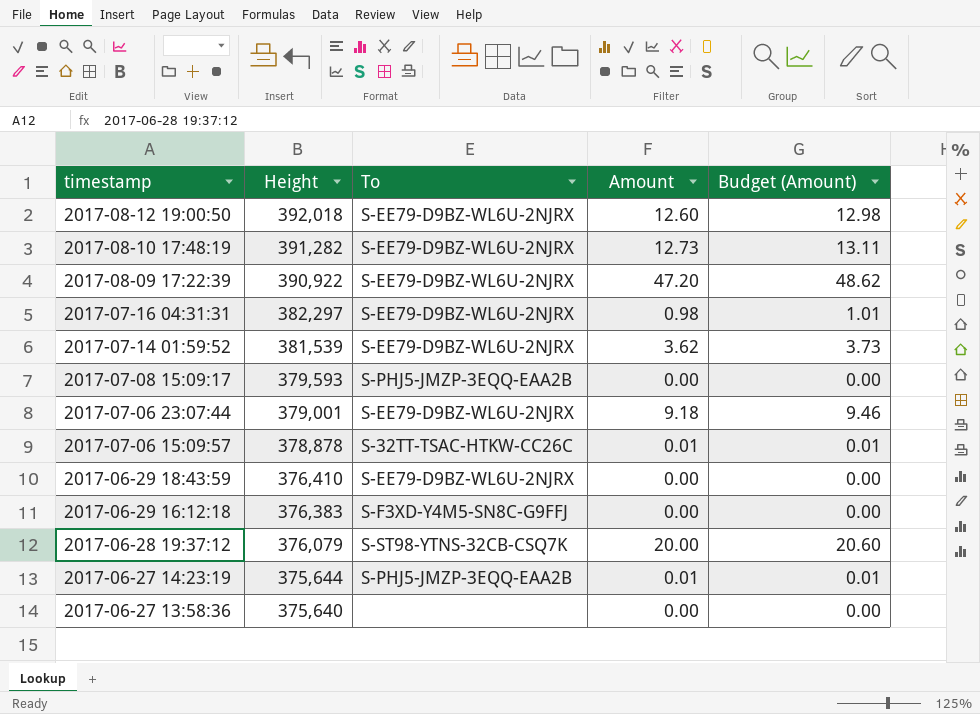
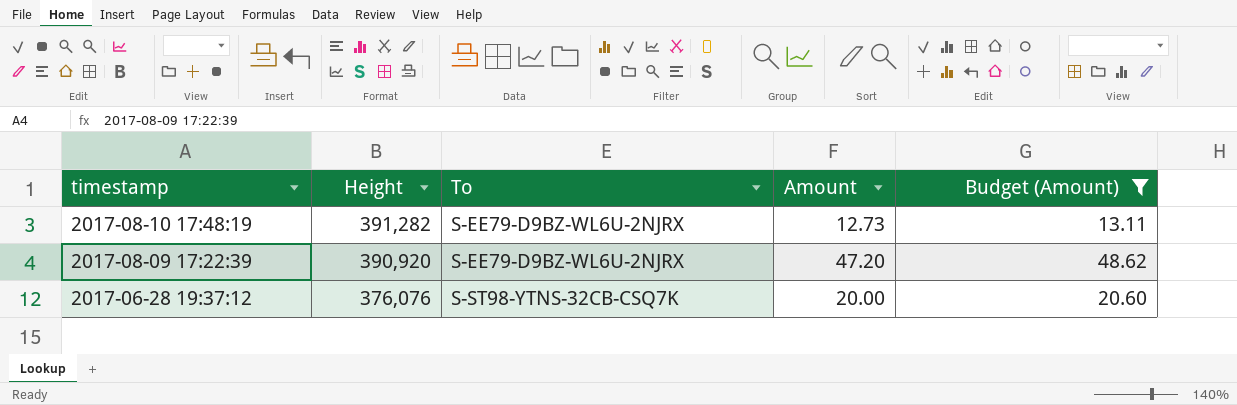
filter: none -> Budget (Amount) >= 13.11
2017-08-09 17:22:39 | Height: 390,922 -> 390,920
2017-06-28 19:37:12 | Height: 376,079 -> 376,076

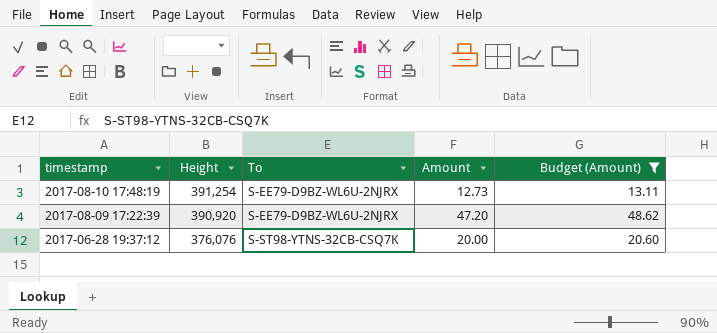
2017-08-10 17:48:19 | Height: 391,282 -> 391,254

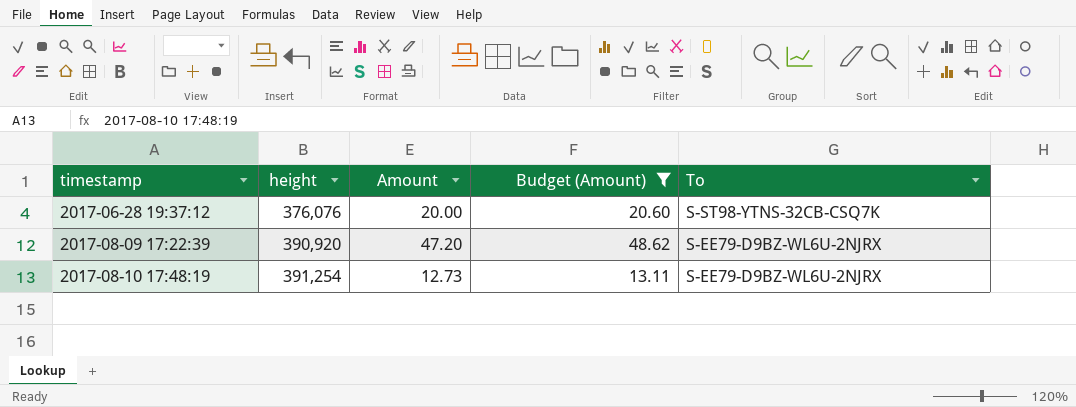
row order: timestamp descending -> timestamp ascending
column name: Height -> height
column To | position: 3 -> 5

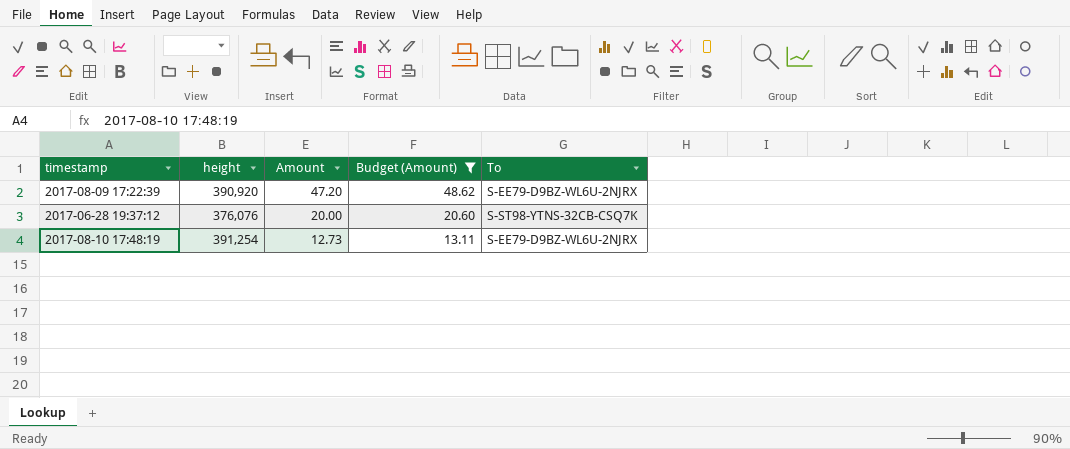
row order: timestamp ascending -> Amount descending

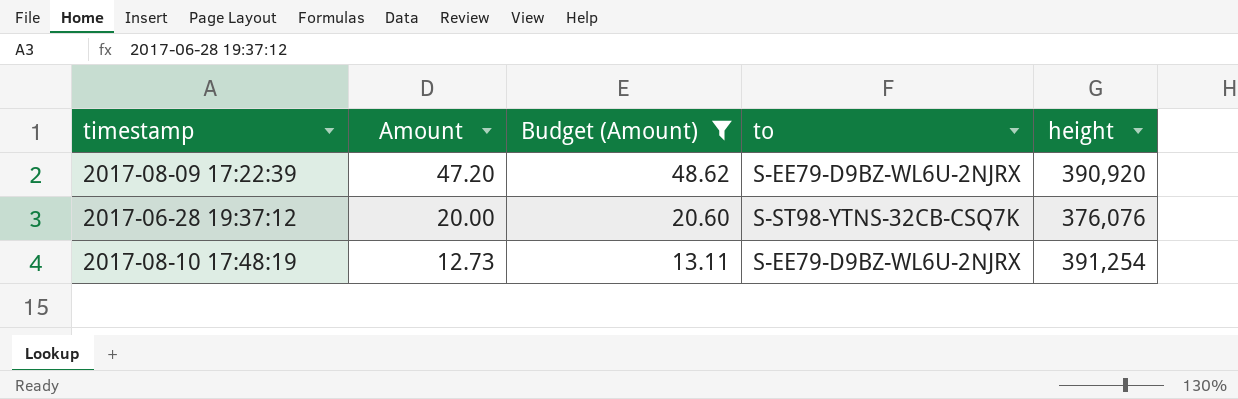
column name: To -> to
column height | position: 2 -> 5

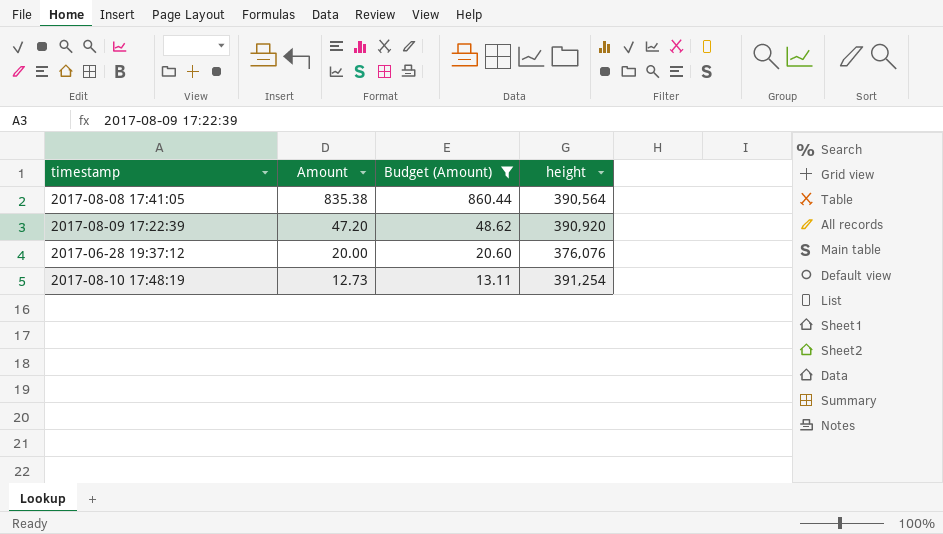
column to | position: 4 -> none
row 2017-08-08 17:41:05: none -> 835.38 | 860.44 | 390,564

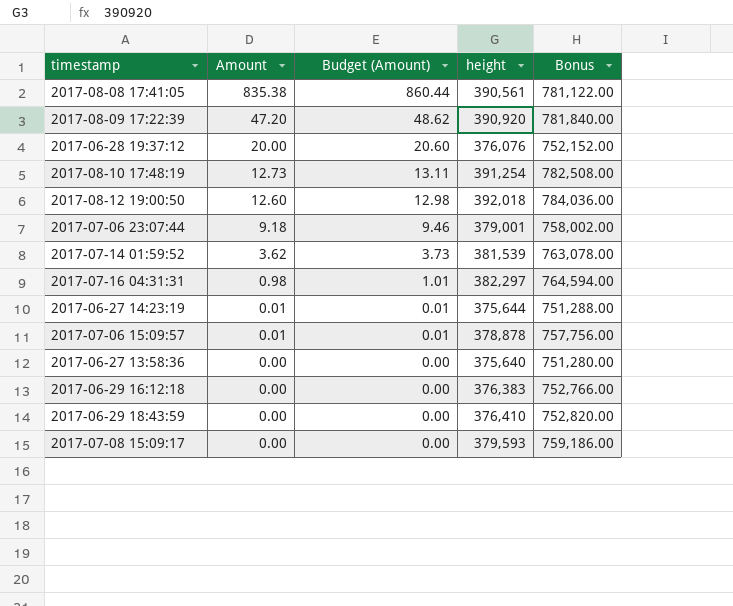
filter: Budget (Amount) >= 13.11 -> none
column Bonus | formula: none -> [height] * 2
2017-08-08 17:41:05 | height: 390,564 -> 390,561

